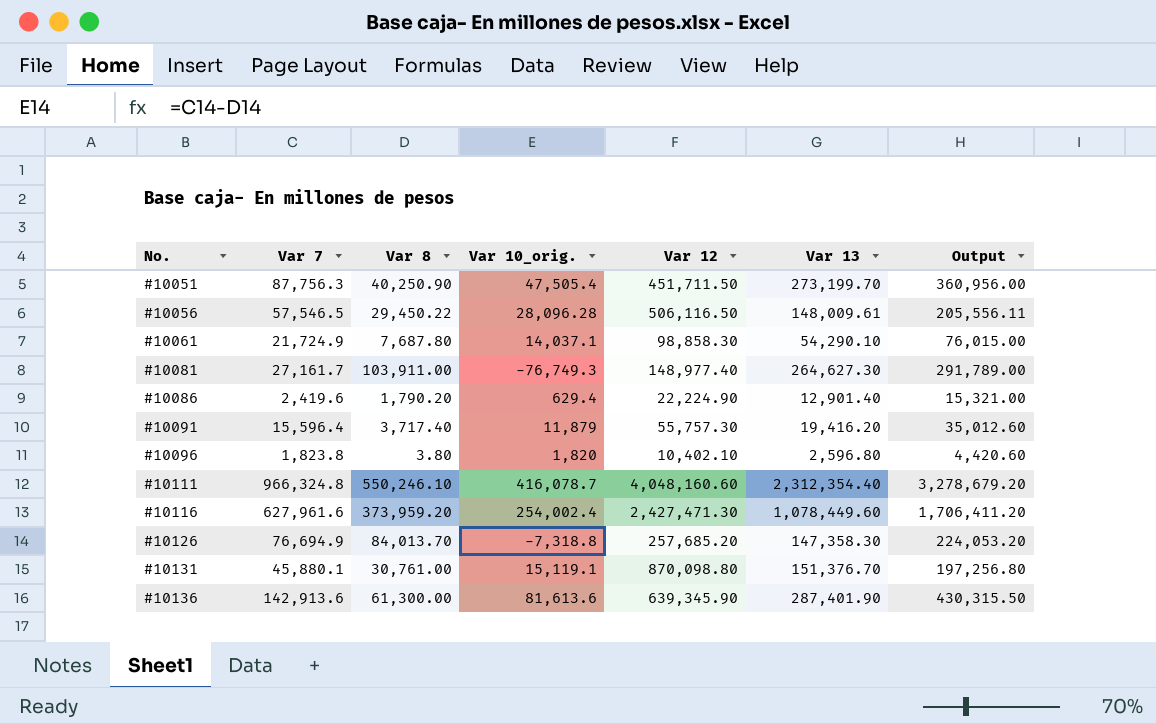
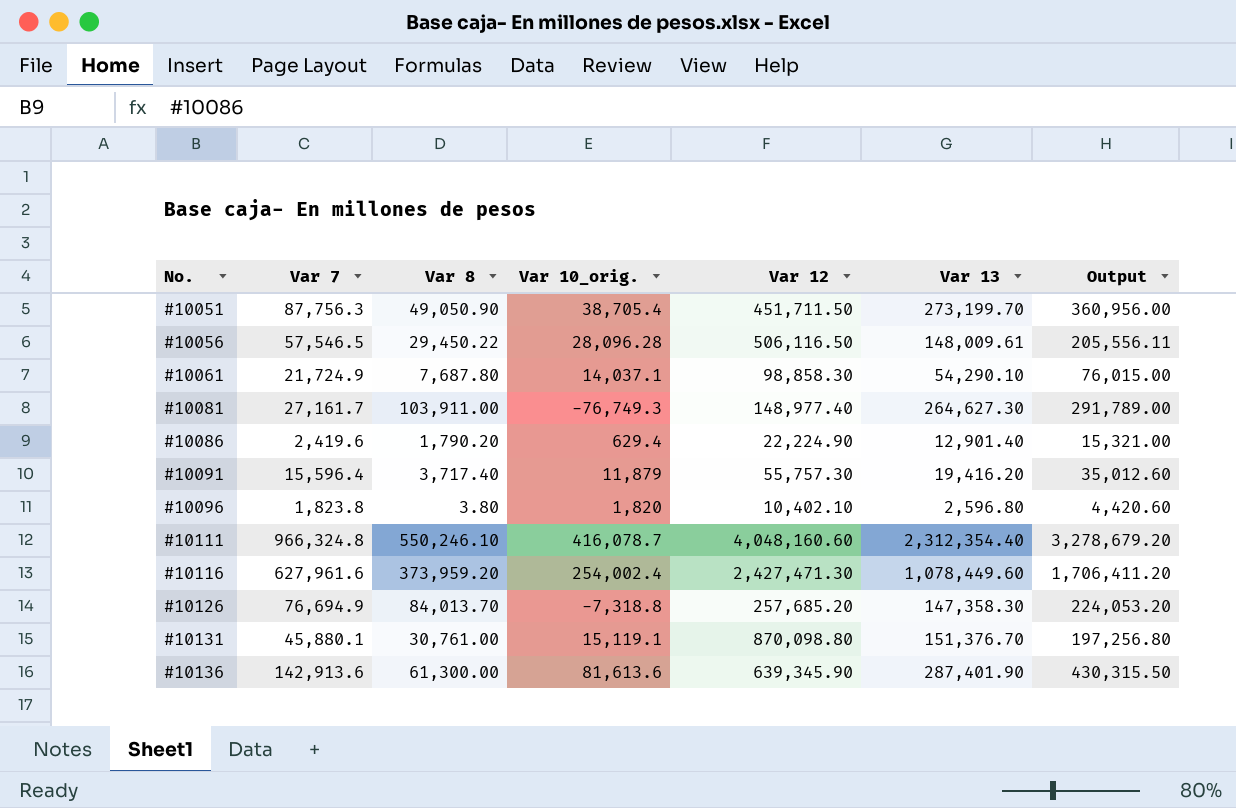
#10051 | Var 8: 40,250.90 -> 49,050.90
#10051 | Var 10_orig.: 47,505.4 -> 38,705.4

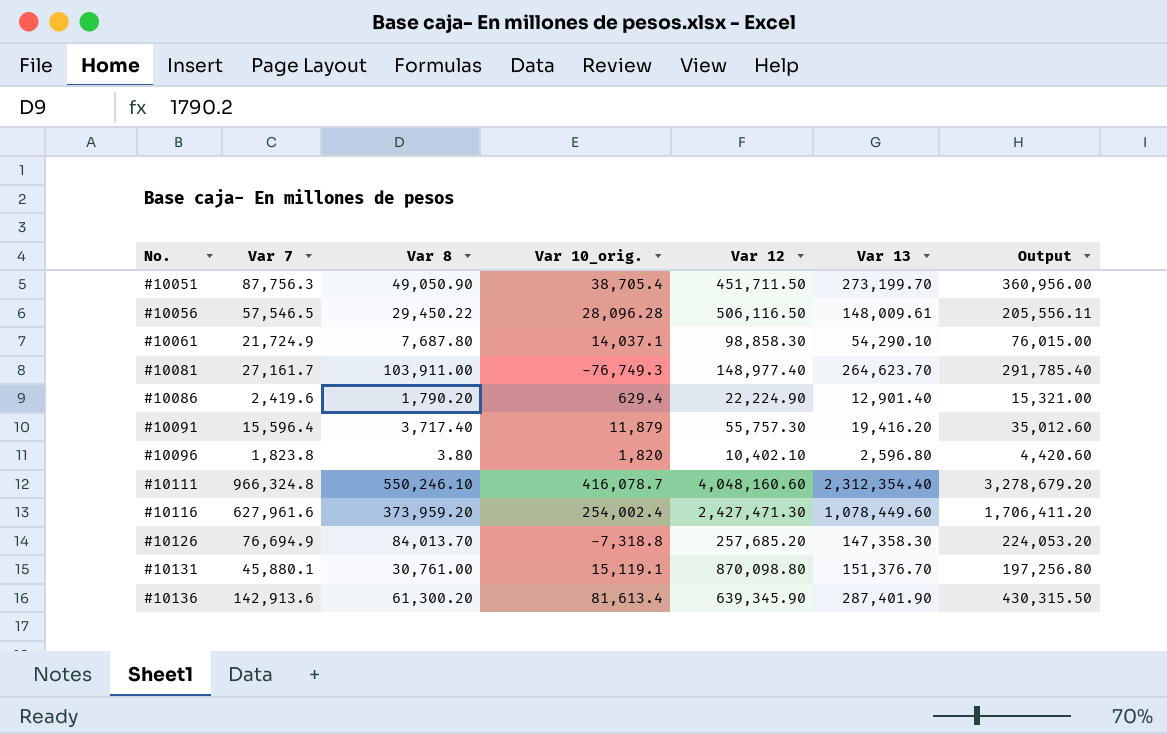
#10081 | Var 13: 264,627.30 -> 264,623.70
#10081 | Output: 291,789.00 -> 291,785.40
#10136 | Var 8: 61,300.00 -> 61,300.20
#10136 | Var 10_orig.: 81,613.6 -> 81,613.4

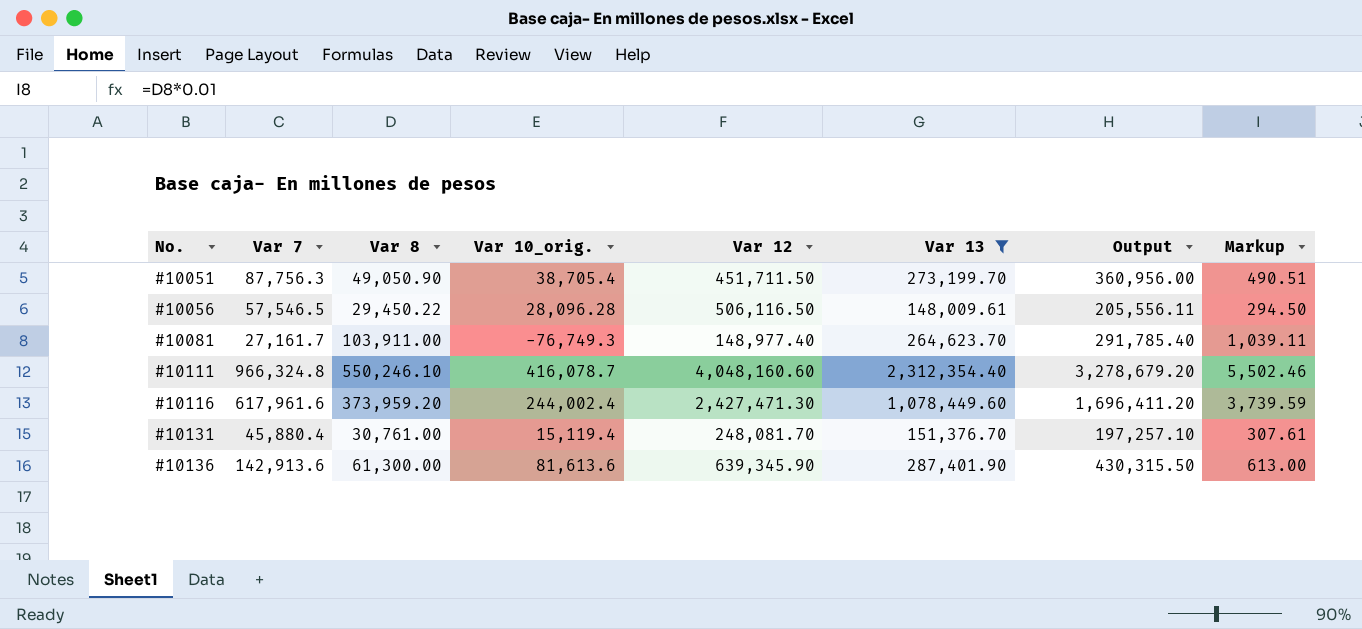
filter: none -> Var 13 >= 148,009.61
column Markup | formula: none -> [Var 8] * 0.01
#10116 | Var 7: 627,961.6 -> 617,961.6
#10116 | Var 10_orig.: 254,002.4 -> 244,002.4
#10116 | Output: 1,706,411.20 -> 1,696,411.20
#10131 | Var 7: 45,880.1 -> 45,880.4
#10131 | Var 10_orig.: 15,119.1 -> 15,119.4
#10131 | Var 12: 870,098.80 -> 248,081.70
#10131 | Output: 197,256.80 -> 197,257.10
#10136 | Var 8: 61,300.20 -> 61,300.00
#10136 | Var 10_orig.: 81,613.4 -> 81,613.6

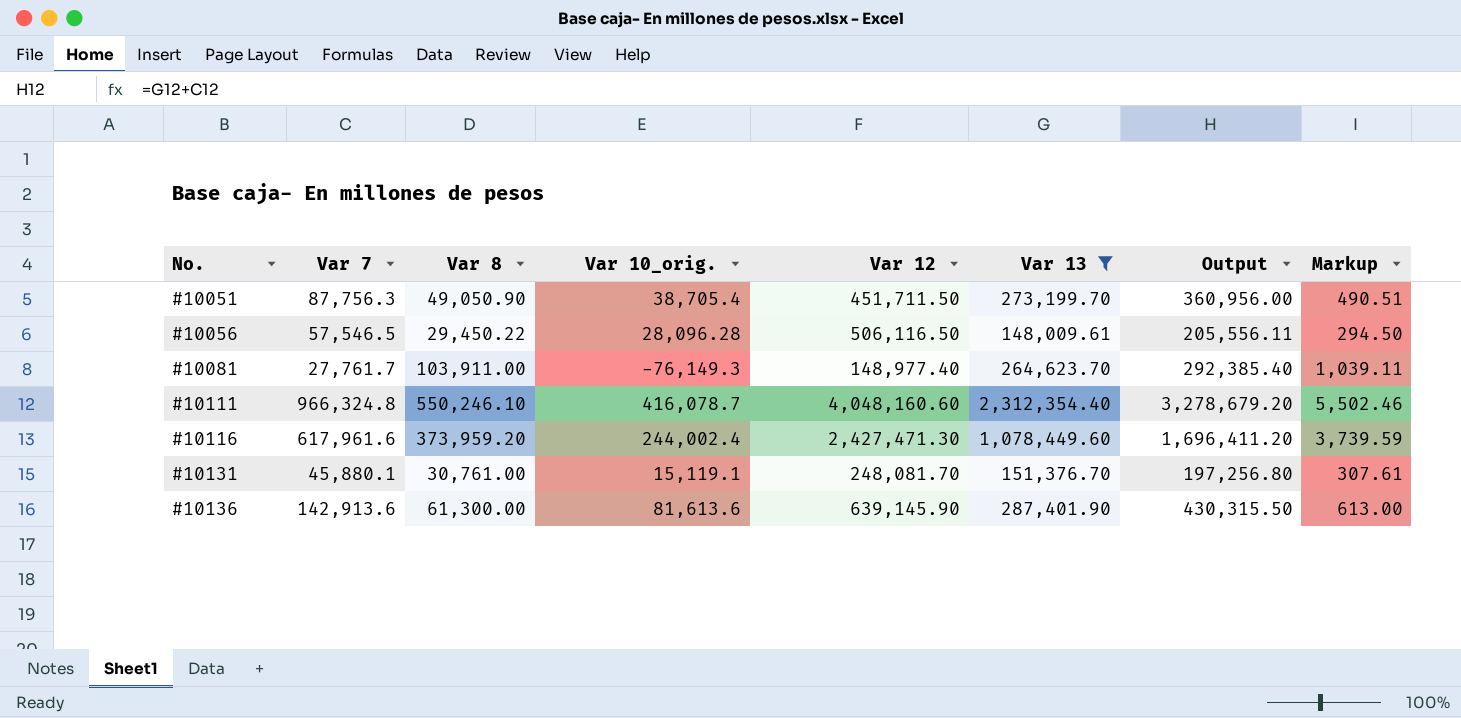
#10081 | Var 7: 27,161.7 -> 27,761.7
#10081 | Var 10_orig.: -76,749.3 -> -76,149.3
#10081 | Output: 291,785.40 -> 292,385.40
#10131 | Var 7: 45,880.4 -> 45,880.1
#10131 | Var 10_orig.: 15,119.4 -> 15,119.1
#10131 | Output: 197,257.10 -> 197,256.80
#10136 | Var 12: 639,345.90 -> 639,145.90

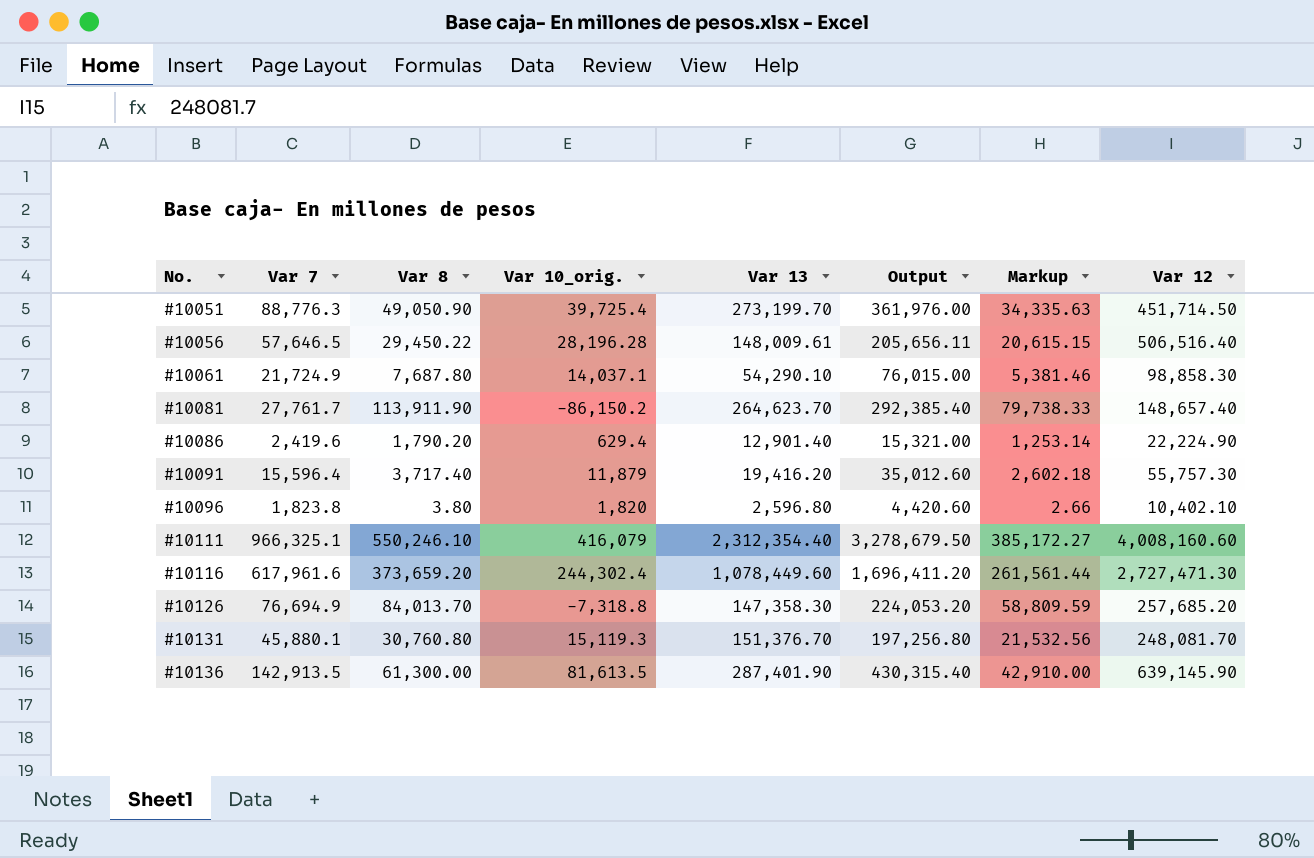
filter: Var 13 >= 148,009.61 -> none
column Markup | formula: [Var 8] * 0.01 -> [Var 8] * 0.7
column Var 12 | position: 5 -> 8
#10051 | Var 7: 87,756.3 -> 88,776.3
#10051 | Var 10_orig.: 38,705.4 -> 39,725.4
#10051 | Output: 360,956.00 -> 361,976.00
#10051 | Var 12: 451,711.50 -> 451,714.50
#10056 | Var 7: 57,546.5 -> 57,646.5
#10056 | Var 10_orig.: 28,096.28 -> 28,196.28
#10056 | Output: 205,556.11 -> 205,656.11
#10056 | Var 12: 506,116.50 -> 506,516.40
#10081 | Var 8: 103,911.00 -> 113,911.90
#10081 | Var 10_orig.: -76,149.3 -> -86,150.2
#10081 | Var 12: 148,977.40 -> 148,657.40
#10111 | Var 7: 966,324.8 -> 966,325.1
#10111 | Var 10_orig.: 416,078.7 -> 416,079
#10111 | Output: 3,278,679.20 -> 3,278,679.50
#10111 | Var 12: 4,048,160.60 -> 4,008,160.60
#10116 | Var 8: 373,959.20 -> 373,659.20
#10116 | Var 10_orig.: 244,002.4 -> 244,302.4
#10116 | Var 12: 2,427,471.30 -> 2,727,471.30
#10131 | Var 8: 30,761.00 -> 30,760.80
#10131 | Var 10_orig.: 15,119.1 -> 15,119.3
#10136 | Var 7: 142,913.6 -> 142,913.5
#10136 | Var 10_orig.: 81,613.6 -> 81,613.5
#10136 | Output: 430,315.50 -> 430,315.40

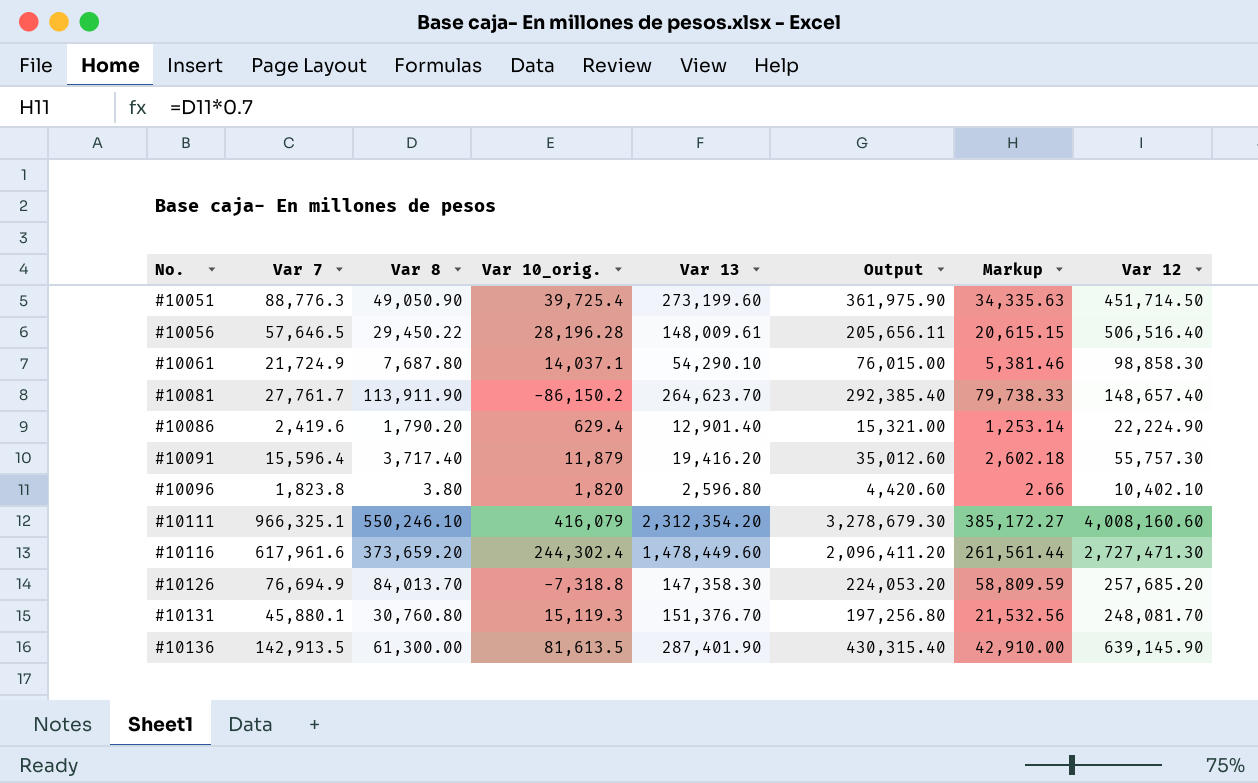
#10051 | Var 13: 273,199.70 -> 273,199.60
#10051 | Output: 361,976.00 -> 361,975.90
#10111 | Var 13: 2,312,354.40 -> 2,312,354.20
#10111 | Output: 3,278,679.50 -> 3,278,679.30
#10116 | Var 13: 1,078,449.60 -> 1,478,449.60
#10116 | Output: 1,696,411.20 -> 2,096,411.20

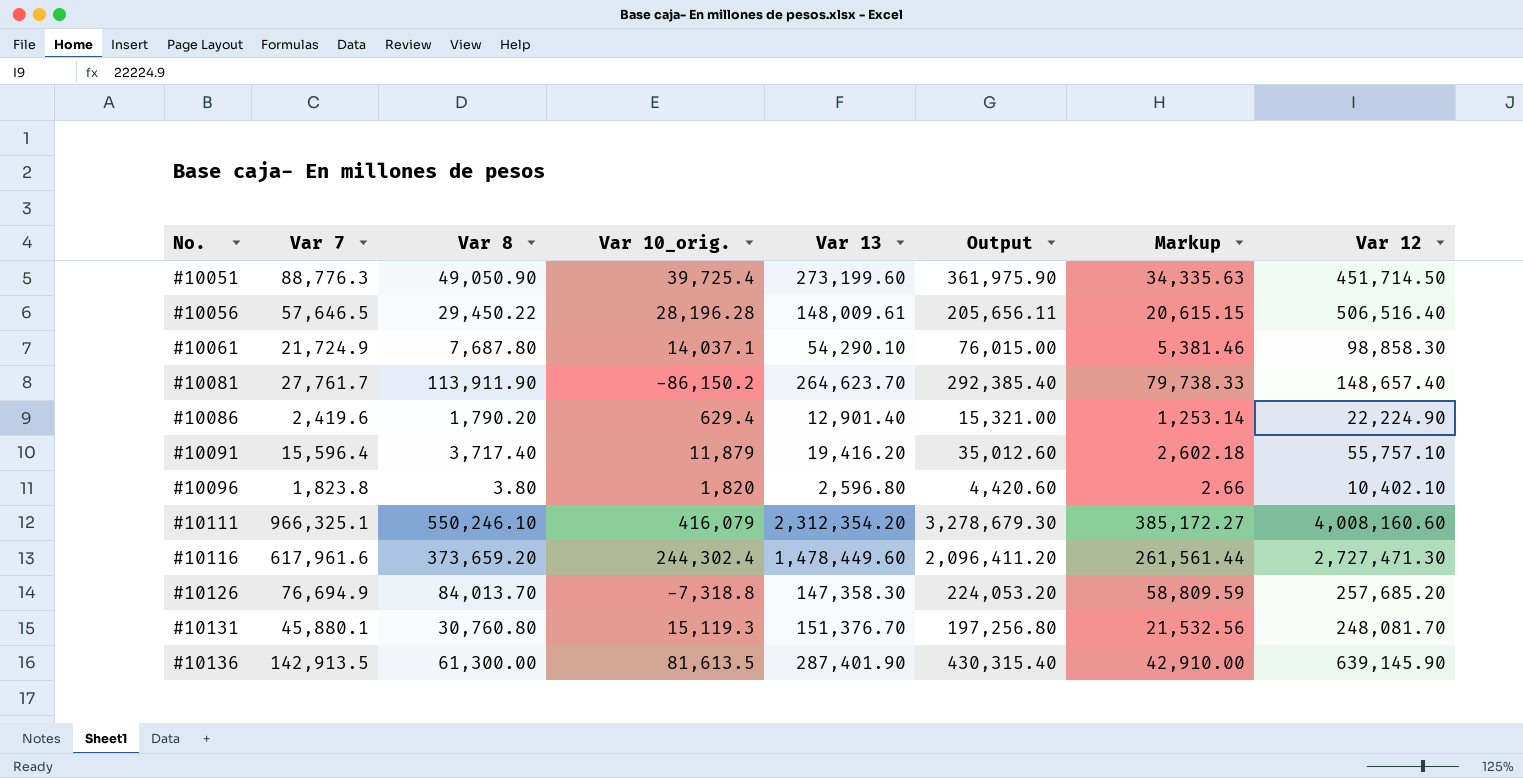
#10091 | Var 12: 55,757.30 -> 55,757.10

